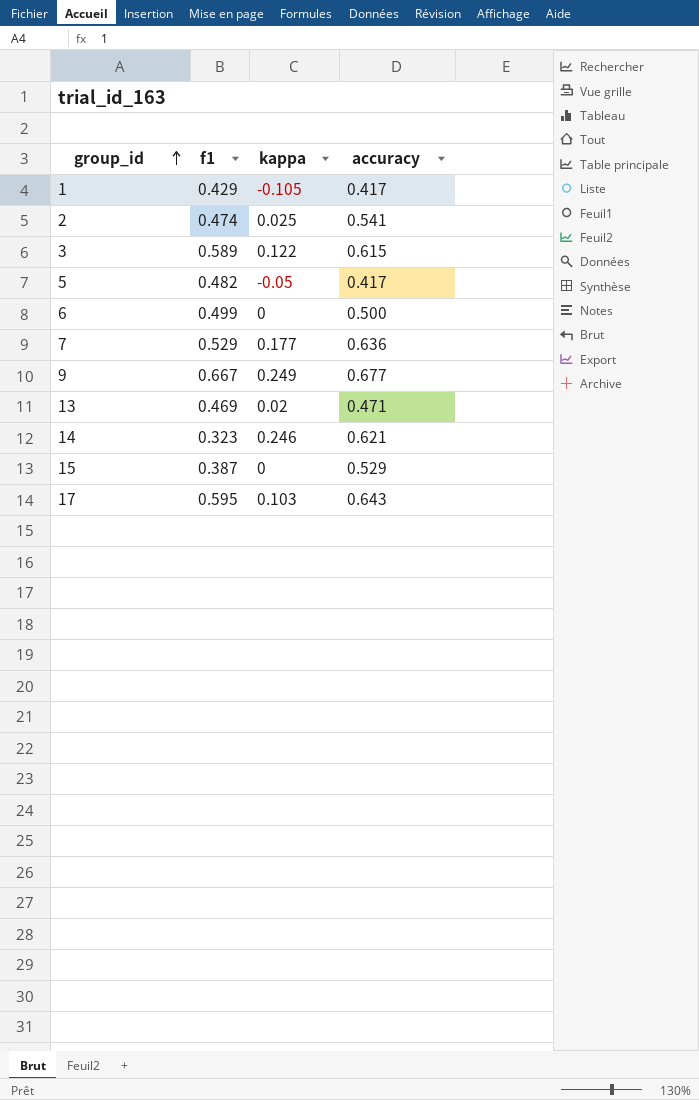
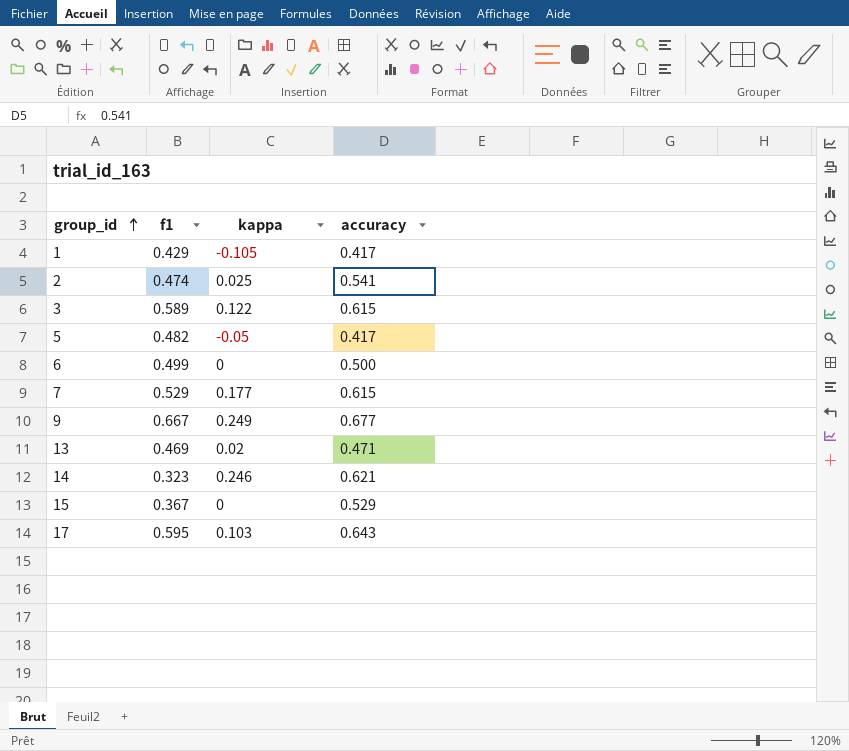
7 | accuracy: 0.636 -> 0.615
15 | f1: 0.387 -> 0.367

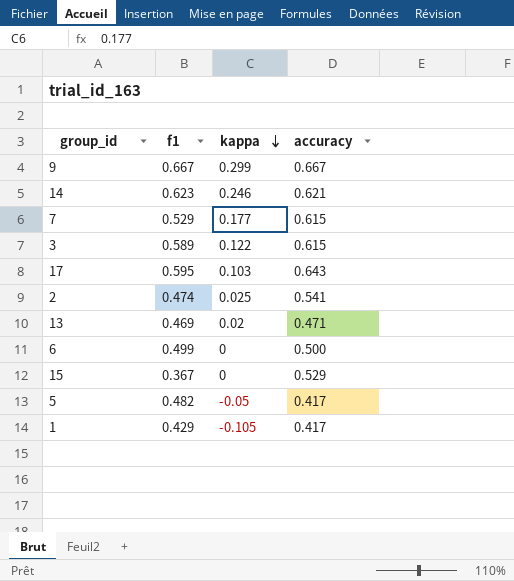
row order: group_id ascending -> kappa descending
9 | kappa: 0.249 -> 0.299
9 | accuracy: 0.677 -> 0.667
14 | f1: 0.323 -> 0.623

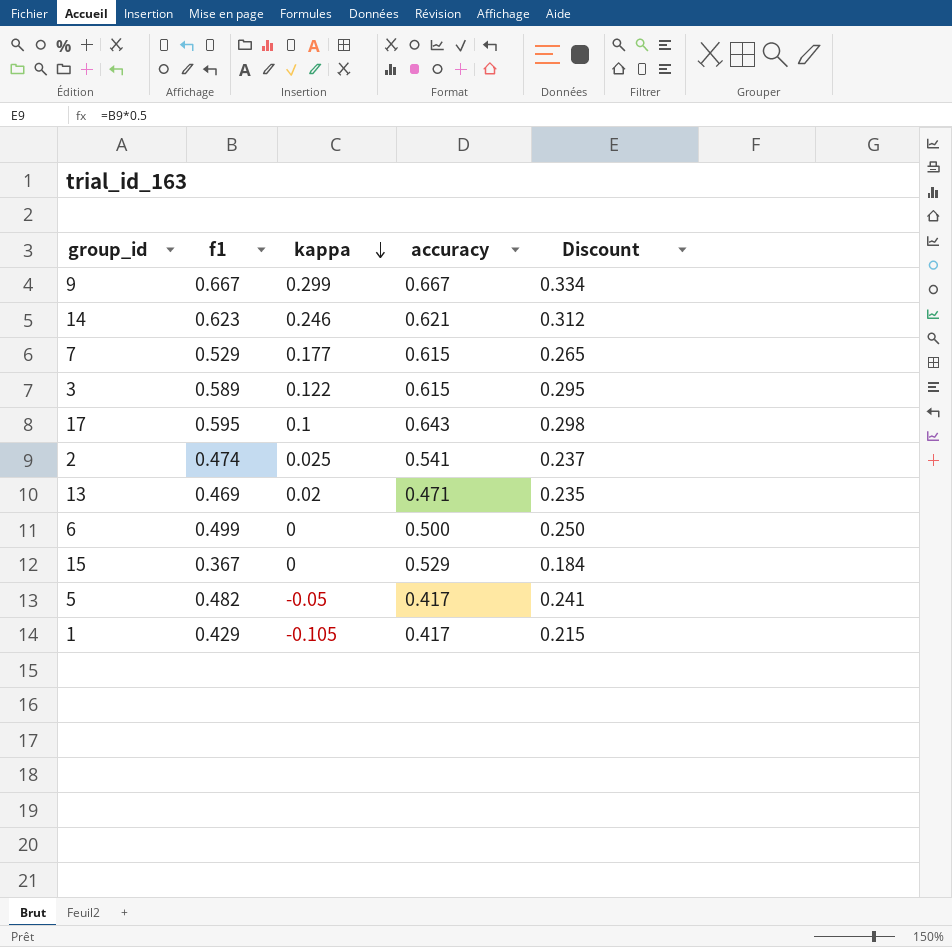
column Discount | formula: none -> [f1] * 0.5
17 | kappa: 0.103 -> 0.1

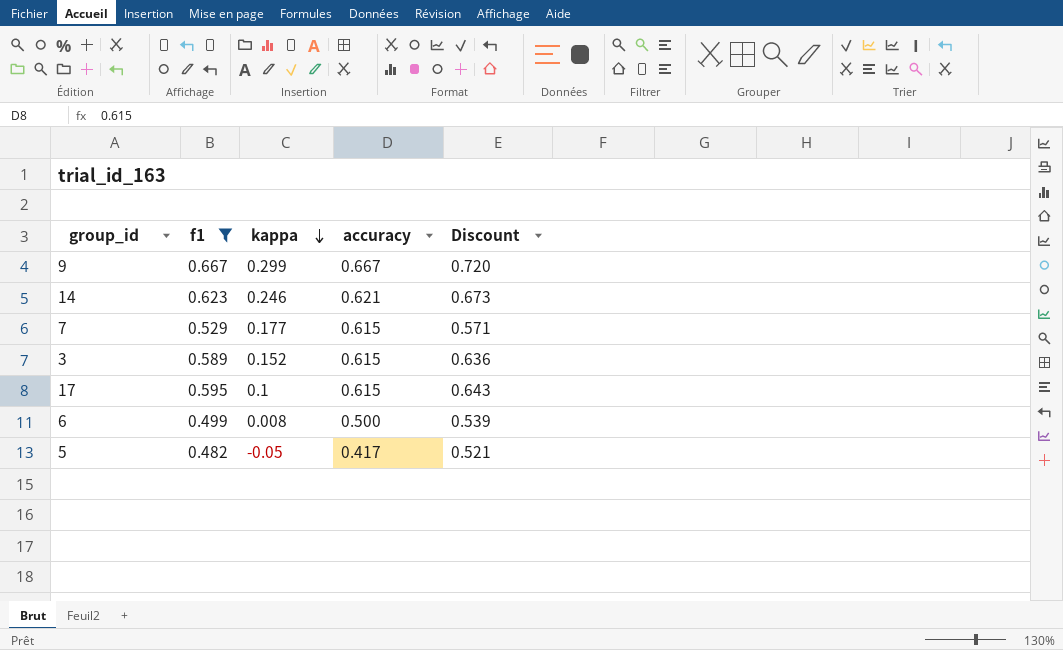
filter: none -> f1 >= 0.482
column Discount | formula: [f1] * 0.5 -> [f1] * 1.08
3 | kappa: 0.122 -> 0.152
17 | accuracy: 0.643 -> 0.615
6 | kappa: 0 -> 0.008

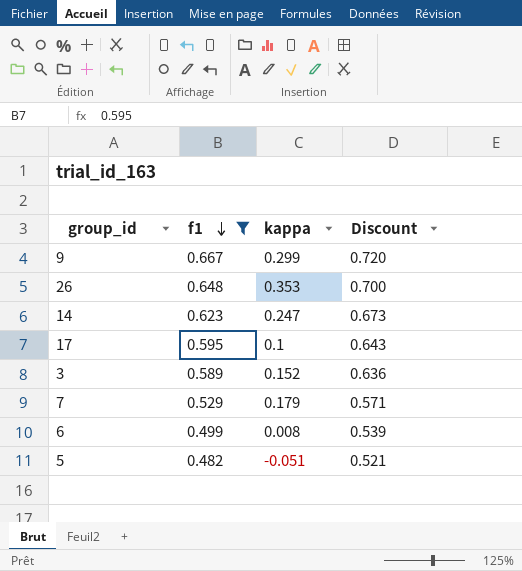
row order: kappa descending -> f1 descending
column accuracy | position: 4 -> none
row 26: none -> 0.648 | 0.353 | 0.700
14 | kappa: 0.246 -> 0.247
7 | kappa: 0.177 -> 0.179
5 | kappa: -0.05 -> -0.051

